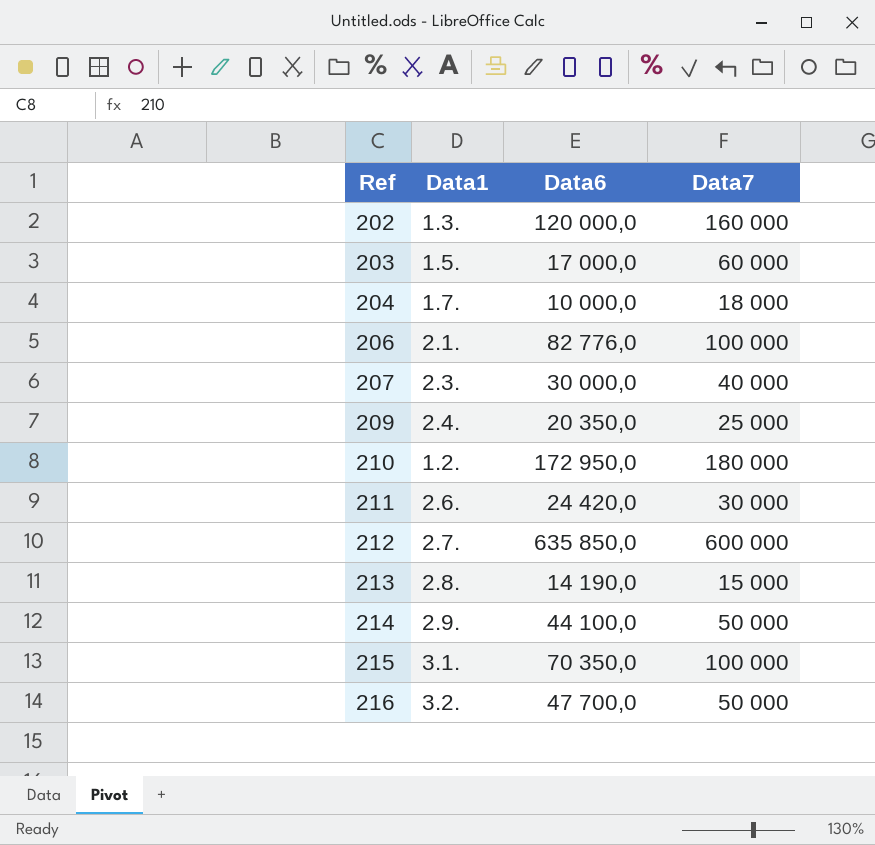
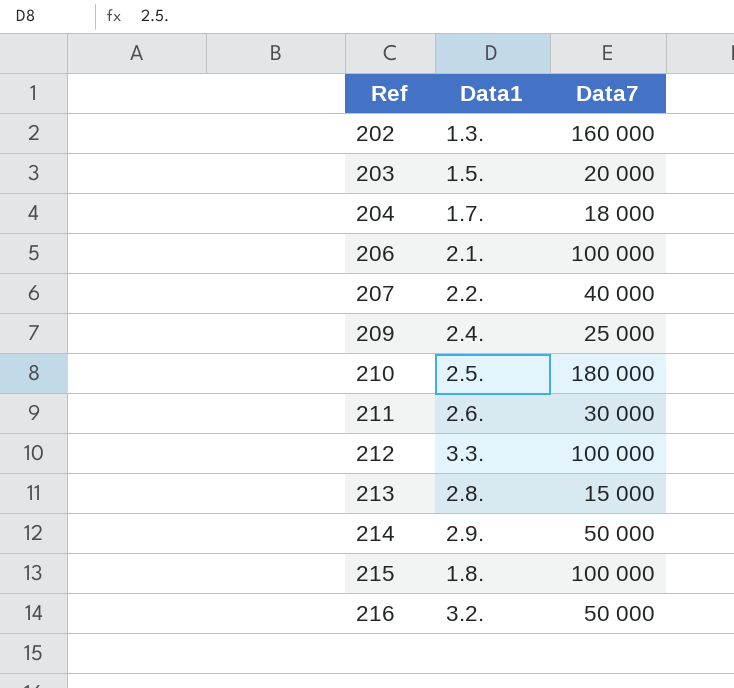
column Data6 | position: 3 -> none
203 | Data7: 60 000 -> 20 000
207 | Data1: 2.3. -> 2.2.
210 | Data1: 1.2. -> 2.5.
212 | Data1: 2.7. -> 3.3.
212 | Data7: 600 000 -> 100 000
215 | Data1: 3.1. -> 1.8.

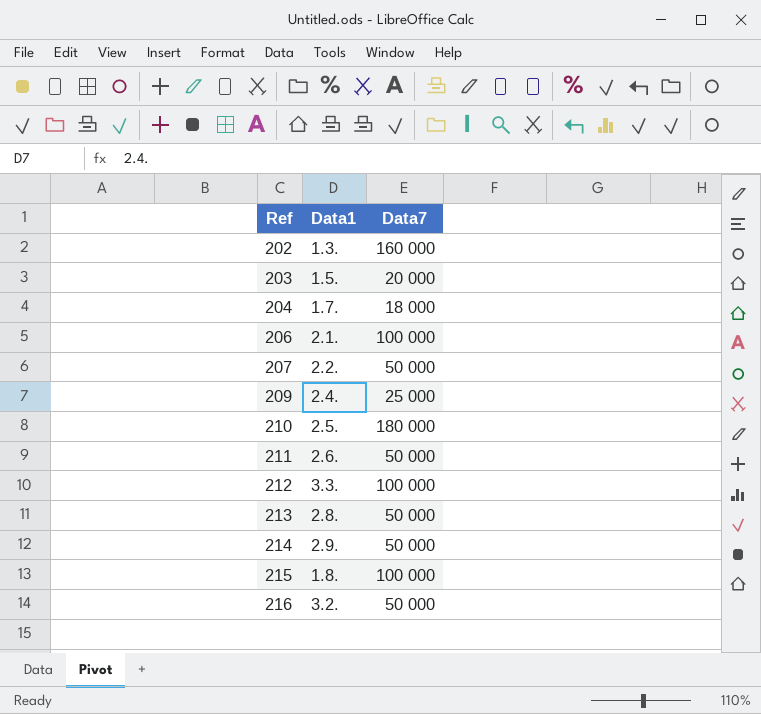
207 | Data7: 40 000 -> 50 000
211 | Data7: 30 000 -> 50 000
213 | Data7: 15 000 -> 50 000

